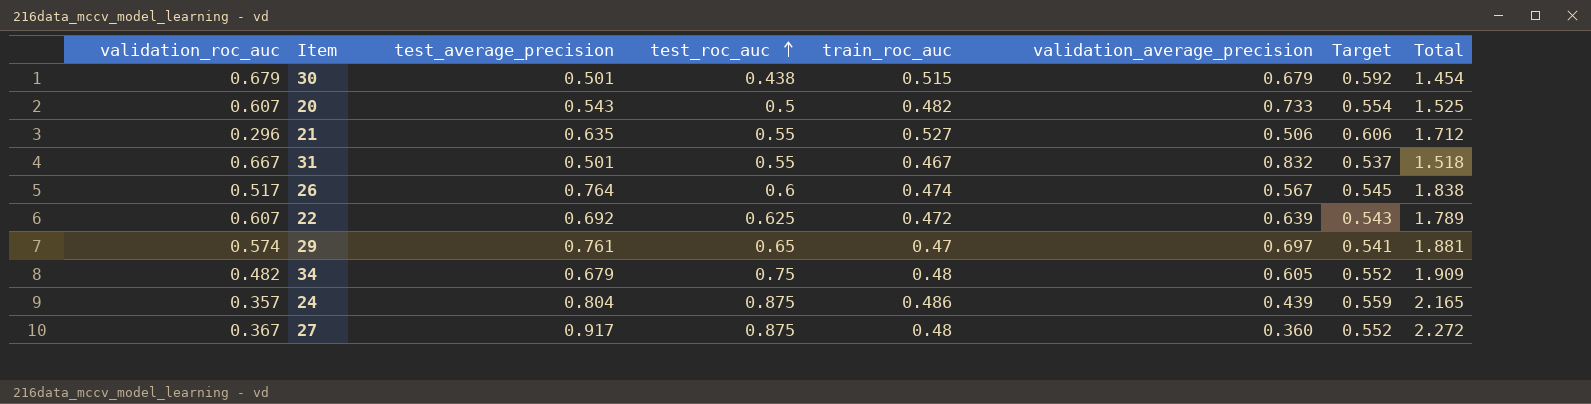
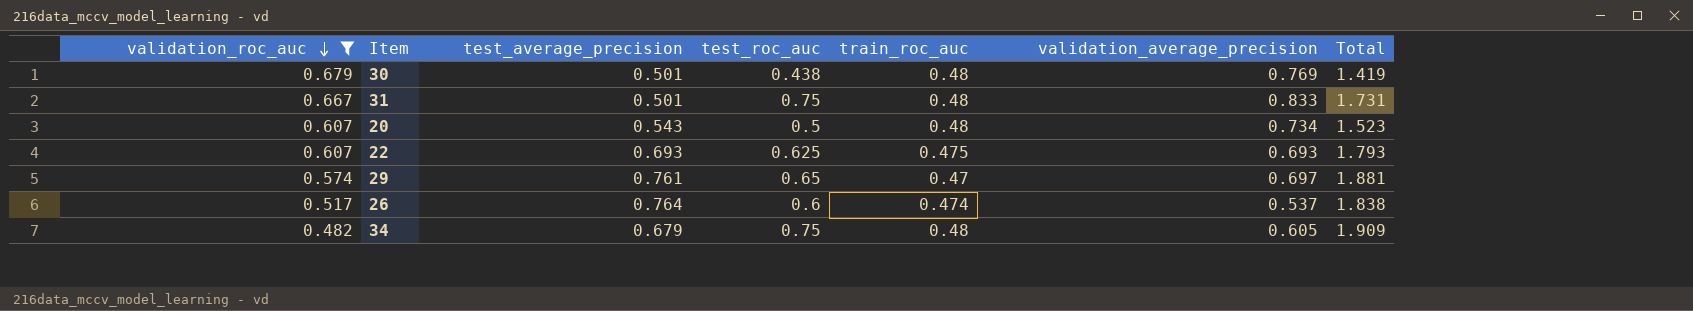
filter: none -> validation_roc_auc >= 0.482
row order: test_roc_auc ascending -> validation_roc_auc descending
column Target | formula: [train_roc_auc] * 1.15 -> none
30 | train_roc_auc: 0.515 -> 0.48
30 | validation_average_precision: 0.679 -> 0.769
30 | Total: 1.454 -> 1.419
31 | test_roc_auc: 0.55 -> 0.75
31 | train_roc_auc: 0.467 -> 0.48
31 | validation_average_precision: 0.832 -> 0.833
31 | Total: 1.518 -> 1.731
20 | train_roc_auc: 0.482 -> 0.48
20 | validation_average_precision: 0.733 -> 0.734
20 | Total: 1.525 -> 1.523
22 | test_average_precision: 0.692 -> 0.693
22 | train_roc_auc: 0.472 -> 0.475
22 | validation_average_precision: 0.639 -> 0.693
22 | Total: 1.789 -> 1.793
26 | validation_average_precision: 0.567 -> 0.537

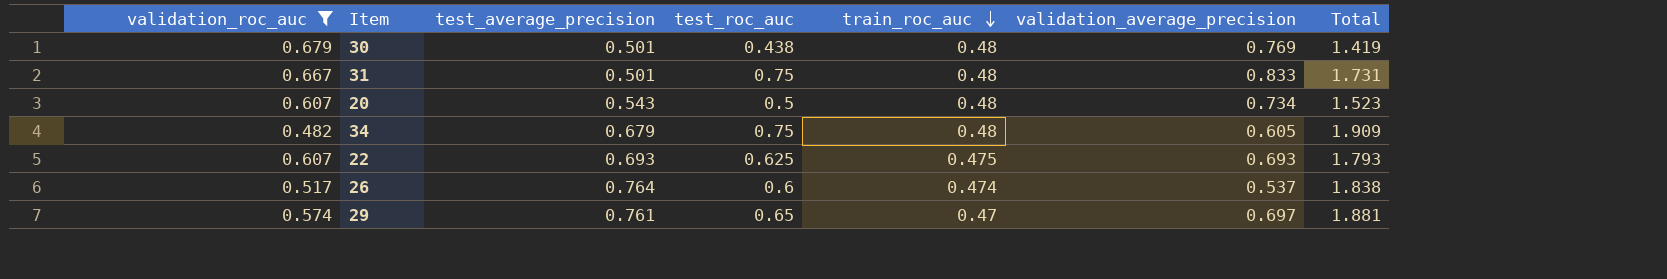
row order: validation_roc_auc descending -> train_roc_auc descending

